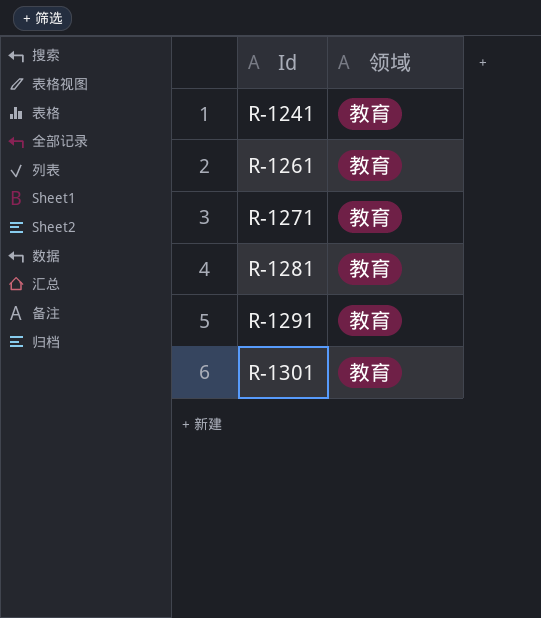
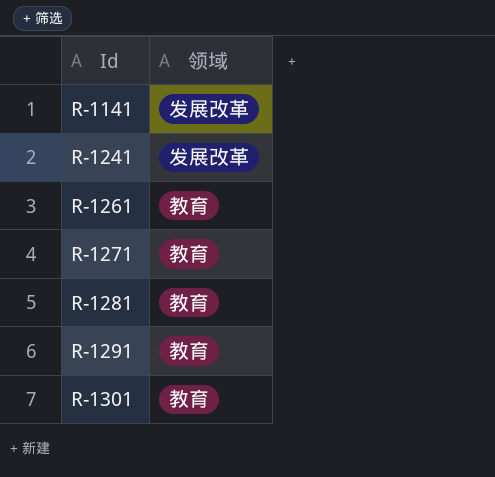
row R-1141: none -> 发展改革
R-1241 | 领域: 教育 -> 发展改革

